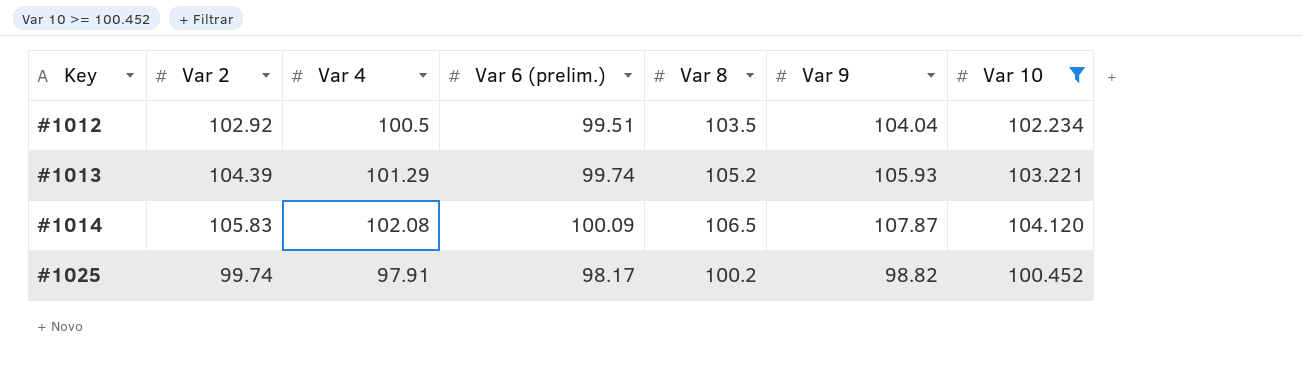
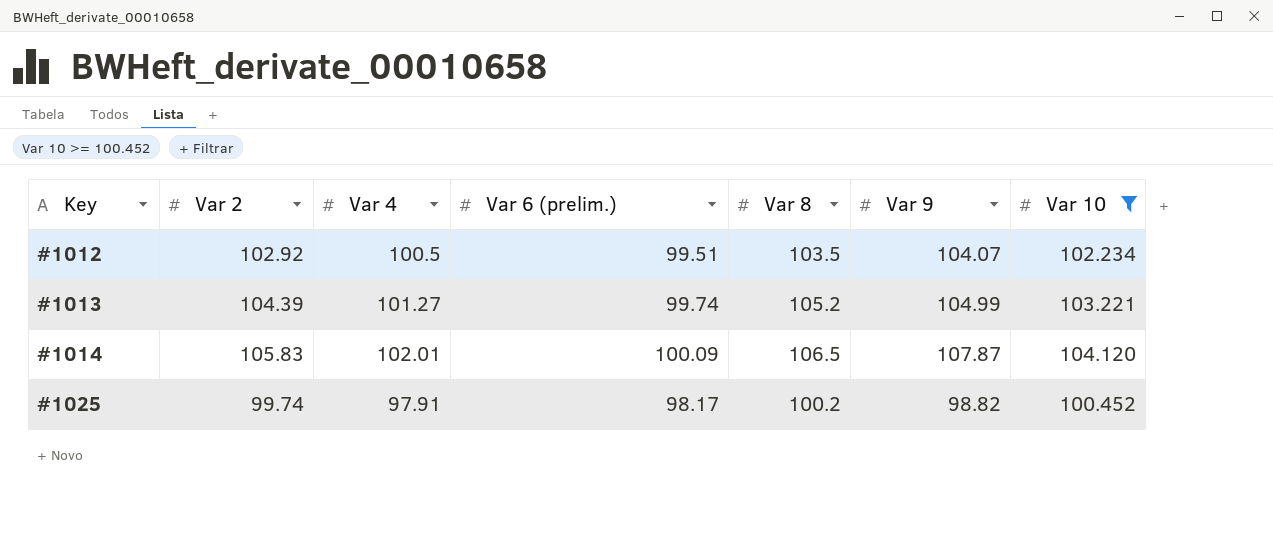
#1012 | Var 9: 104.04 -> 104.07
#1013 | Var 4: 101.29 -> 101.27
#1013 | Var 9: 105.93 -> 104.99
#1014 | Var 4: 102.08 -> 102.01

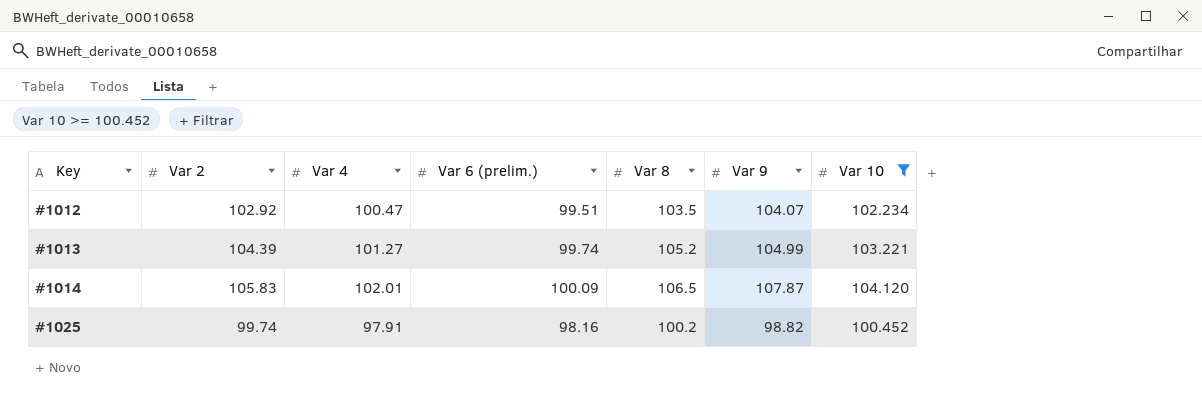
#1012 | Var 4: 100.5 -> 100.47
#1025 | Var 6 (prelim.): 98.17 -> 98.16

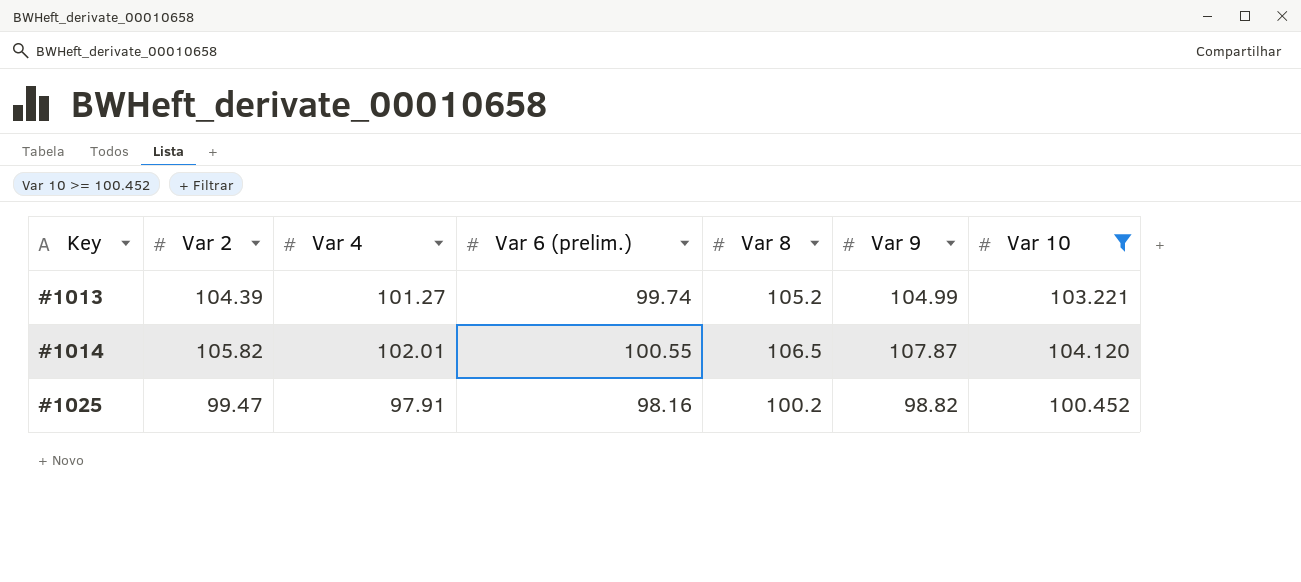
row #1012: 102.92 | 100.47 | 99.51 | 103.5 | 104.07 | 102.234 -> none
#1014 | Var 2: 105.83 -> 105.82
#1014 | Var 6 (prelim.): 100.09 -> 100.55
#1025 | Var 2: 99.74 -> 99.47

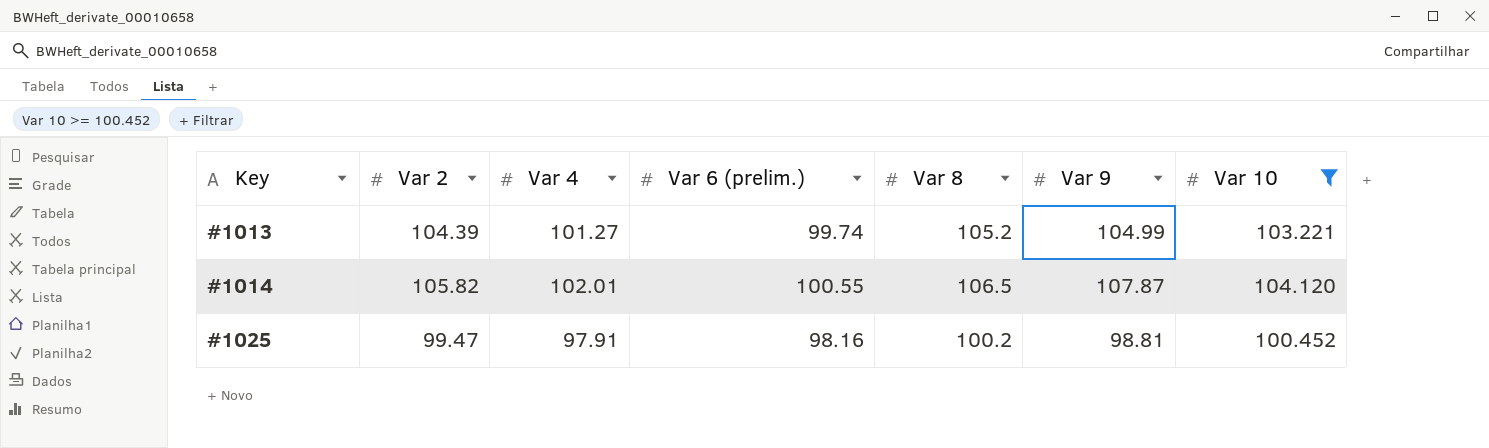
#1025 | Var 9: 98.82 -> 98.81

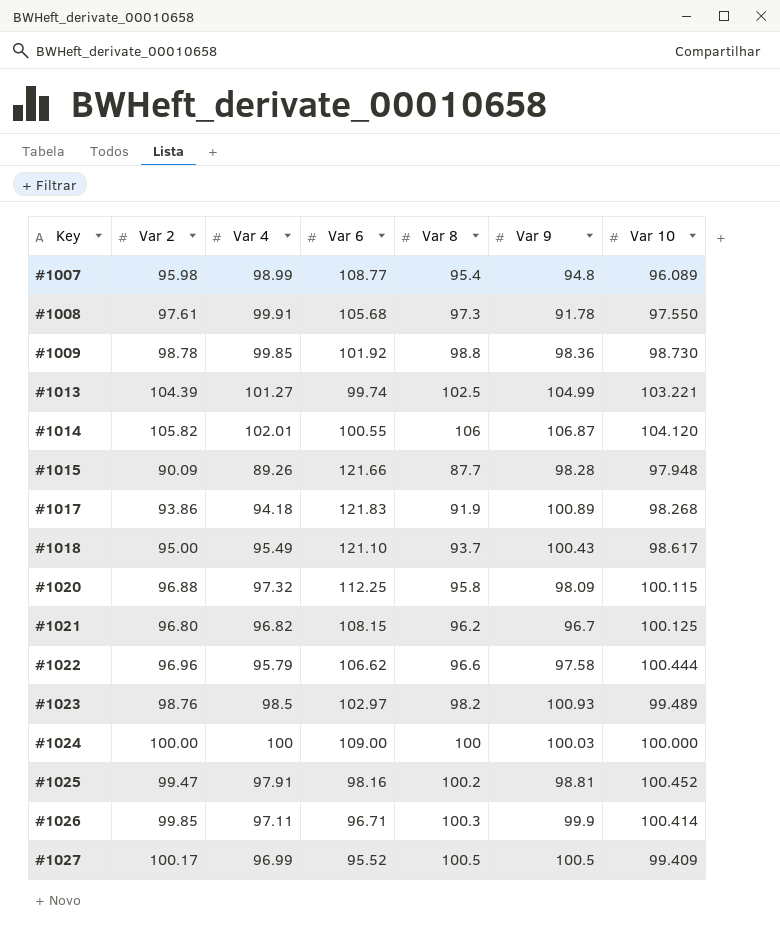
filter: Var 10 >= 100.452 -> none
column name: Var 6 (prelim.) -> Var 6
#1013 | Var 8: 105.2 -> 102.5
#1014 | Var 8: 106.5 -> 106
#1014 | Var 9: 107.87 -> 106.87

